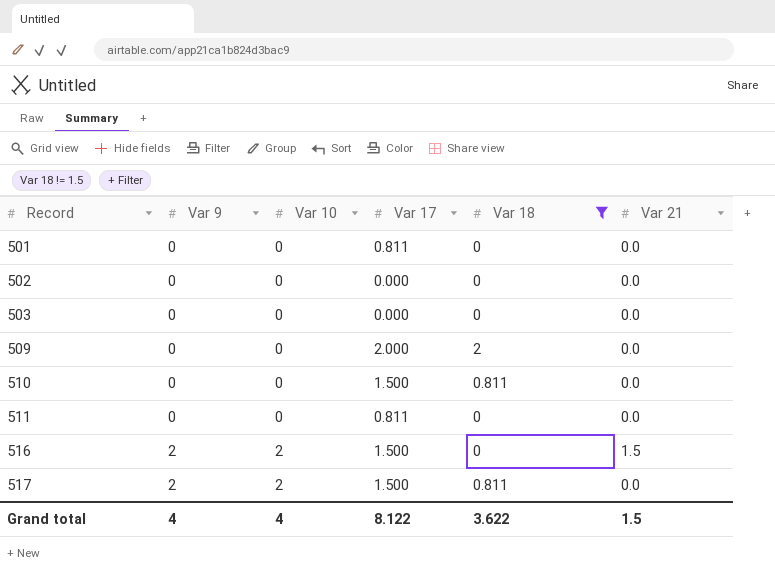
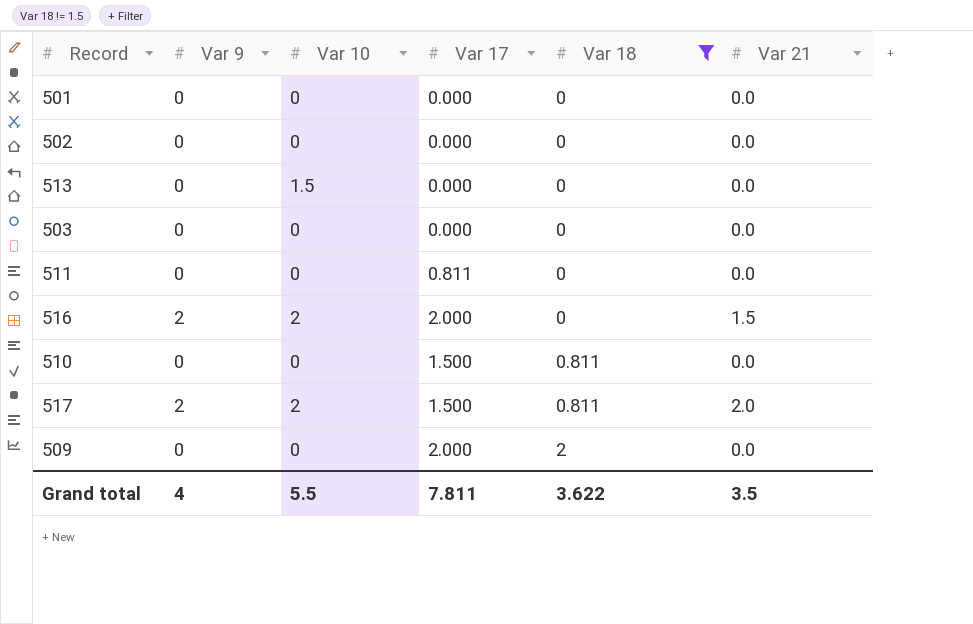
row order: Record ascending -> Var 18 ascending
501 | Var 17: 0.811 -> 0.000
row 513: none -> 0 | 1.5 | 0.000 | 0 | 0.0
516 | Var 17: 1.500 -> 2.000
517 | Var 21: 0.0 -> 2.0
Grand total | Var 10: 4 -> 5.5
Grand total | Var 17: 8.122 -> 7.811
Grand total | Var 21: 1.5 -> 3.5

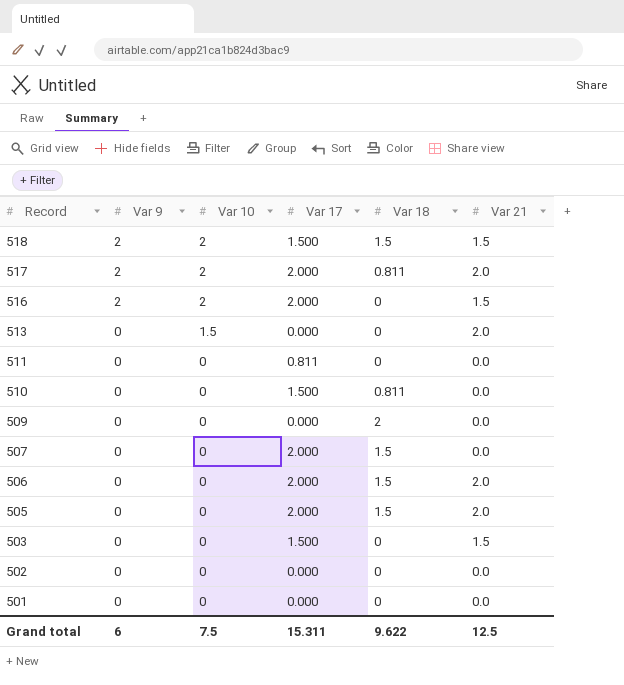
filter: Var 18 != 1.5 -> none
row order: Var 18 ascending -> Record descending
517 | Var 17: 1.500 -> 2.000
513 | Var 21: 0.0 -> 2.0
509 | Var 17: 2.000 -> 0.000
503 | Var 17: 0.000 -> 1.500
503 | Var 21: 0.0 -> 1.5
Grand total | Var 9: 4 -> 6
Grand total | Var 10: 5.5 -> 7.5
Grand total | Var 17: 7.811 -> 15.311
Grand total | Var 18: 3.622 -> 9.622
Grand total | Var 21: 3.5 -> 12.5

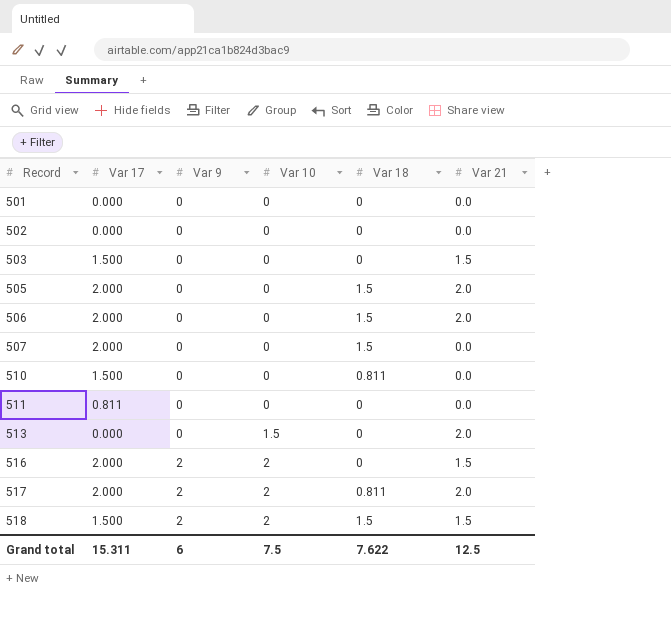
row order: Record descending -> Record ascending
column Var 17 | position: 4 -> 2
row 509: 0 | 0 | 0.000 | 2 | 0.0 -> none
Grand total | Var 18: 9.622 -> 7.622

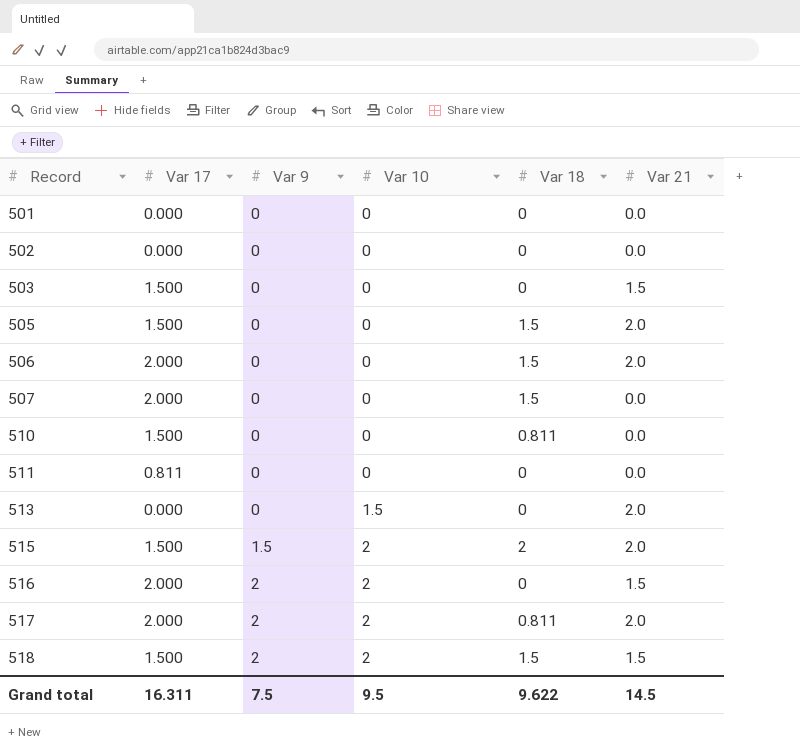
505 | Var 17: 2.000 -> 1.500
row 515: none -> 1.500 | 1.5 | 2 | 2 | 2.0
Grand total | Var 17: 15.311 -> 16.311
Grand total | Var 9: 6 -> 7.5
Grand total | Var 10: 7.5 -> 9.5
Grand total | Var 18: 7.622 -> 9.622
Grand total | Var 21: 12.5 -> 14.5

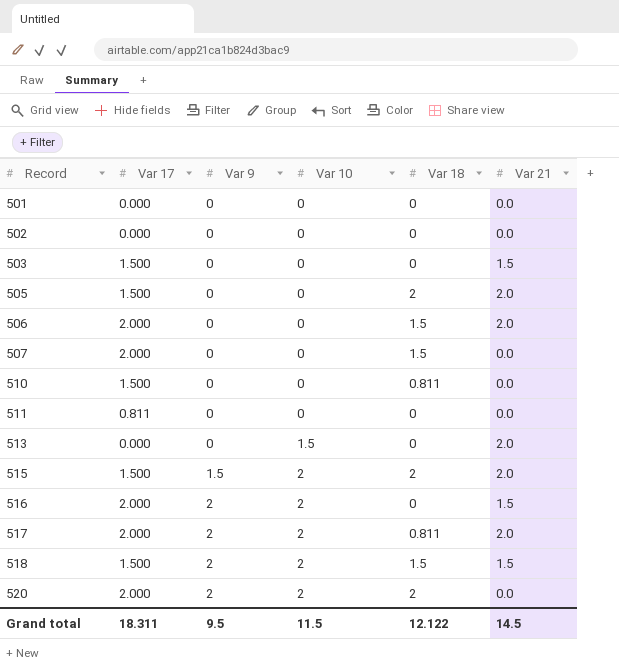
505 | Var 18: 1.5 -> 2
row 520: none -> 2.000 | 2 | 2 | 2 | 0.0
Grand total | Var 17: 16.311 -> 18.311
Grand total | Var 9: 7.5 -> 9.5
Grand total | Var 10: 9.5 -> 11.5
Grand total | Var 18: 9.622 -> 12.122

